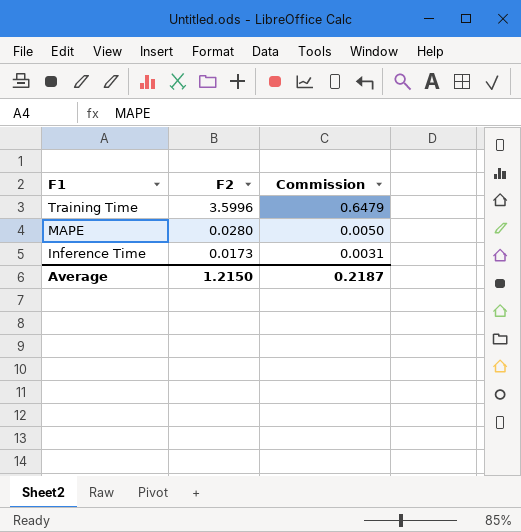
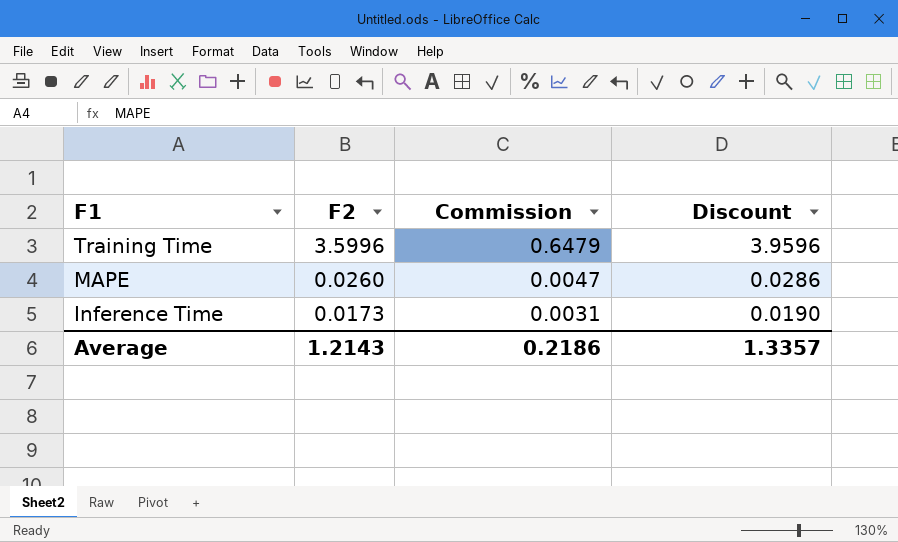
column Discount | formula: none -> [F2] * 1.1
MAPE | F2: 0.0280 -> 0.0260
MAPE | Commission: 0.0050 -> 0.0047
Average | F2: 1.2150 -> 1.2143
Average | Commission: 0.2187 -> 0.2186

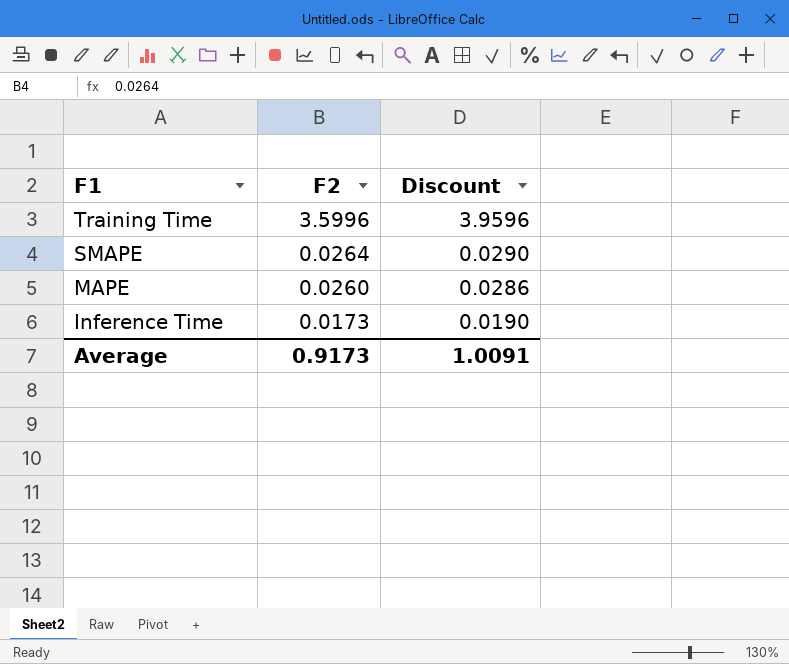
column Commission | formula: [F2] * 0.18 -> none
row SMAPE: none -> 0.0264 | 0.0290
Average | F2: 1.2143 -> 0.9173
Average | Discount: 1.3357 -> 1.0091

